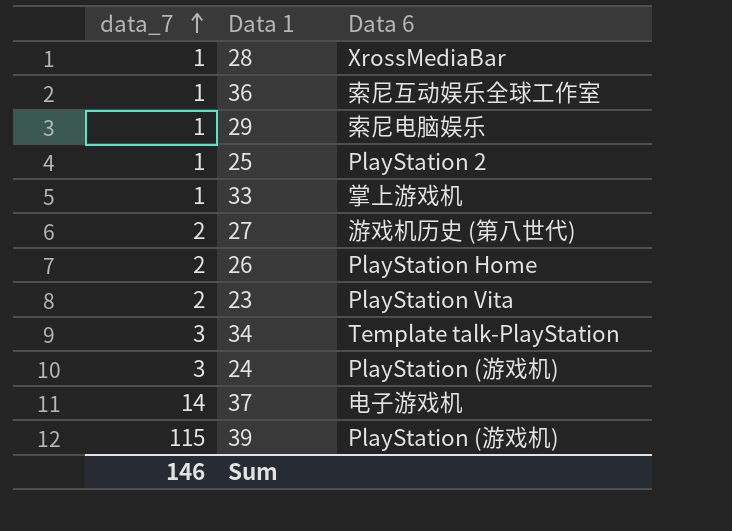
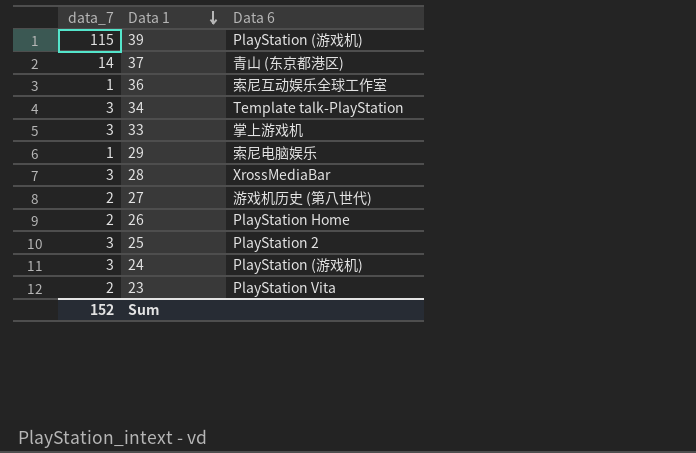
row order: data_7 ascending -> Data 1 descending
37 | Data 6: 电子游戏机 -> 青山 (东京都港区)
33 | data_7: 1 -> 3
28 | data_7: 1 -> 3
25 | data_7: 1 -> 3
Sum | data_7: 146 -> 152

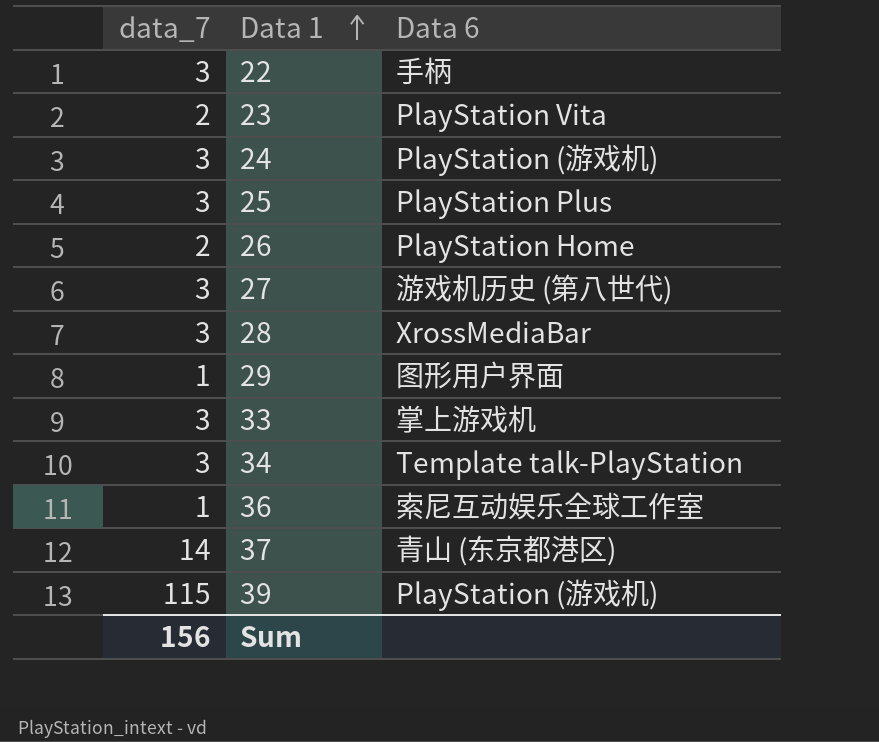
row order: Data 1 descending -> Data 1 ascending
row 22: none -> 3 | 手柄
25 | Data 6: PlayStation 2 -> PlayStation Plus
27 | data_7: 2 -> 3
29 | Data 6: 索尼电脑娱乐 -> 图形用户界面
Sum | data_7: 152 -> 156

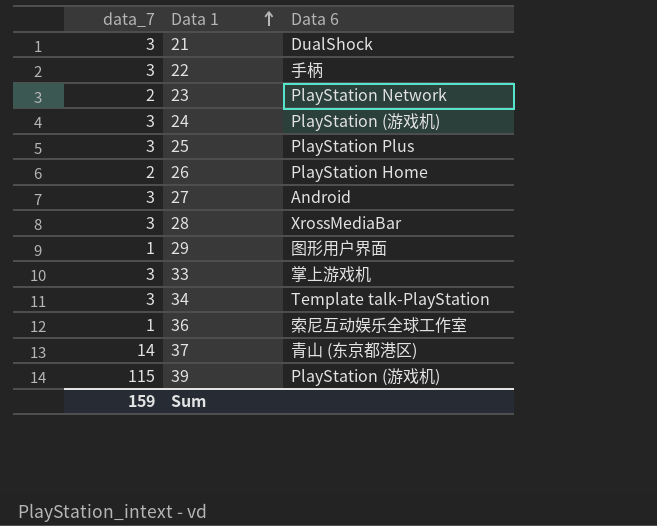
row 21: none -> 3 | DualShock
23 | Data 6: PlayStation Vita -> PlayStation Network
27 | Data 6: 游戏机历史 (第八世代) -> Android
Sum | data_7: 156 -> 159

